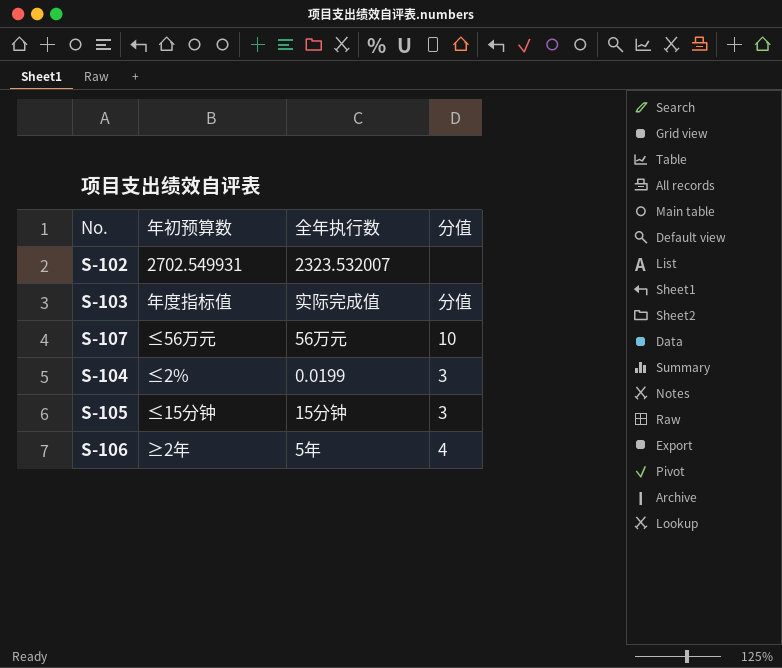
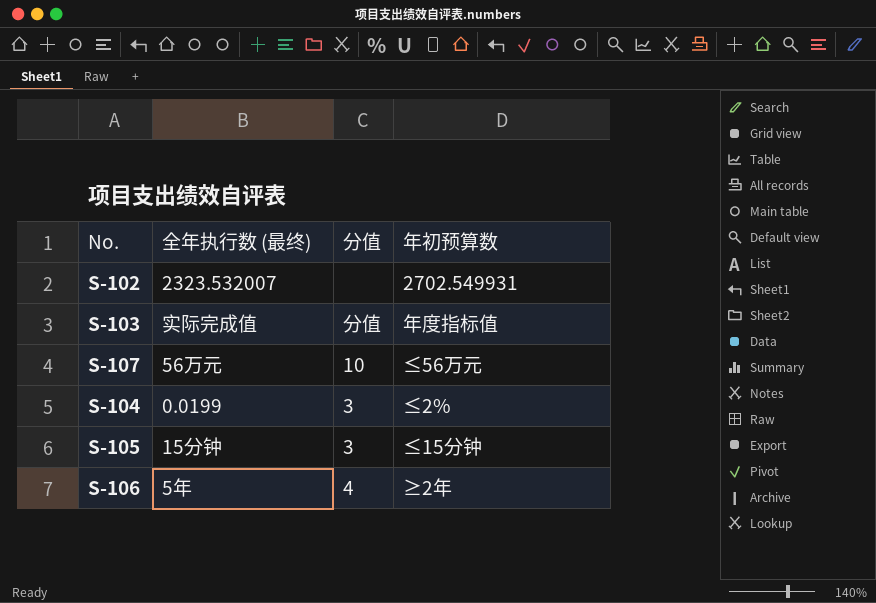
column name: 全年执行数 -> 全年执行数 (最终)
column 年初预算数 | position: 2 -> 4

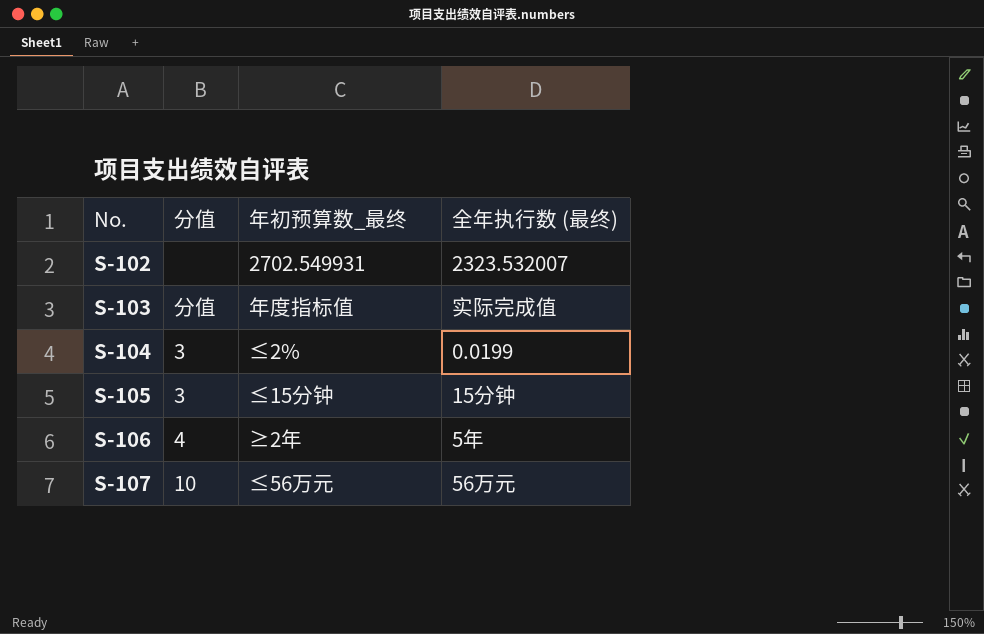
row order: none -> No. ascending
column name: 年初预算数 -> 年初预算数_最终
column 全年执行数 (最终) | position: 2 -> 4

